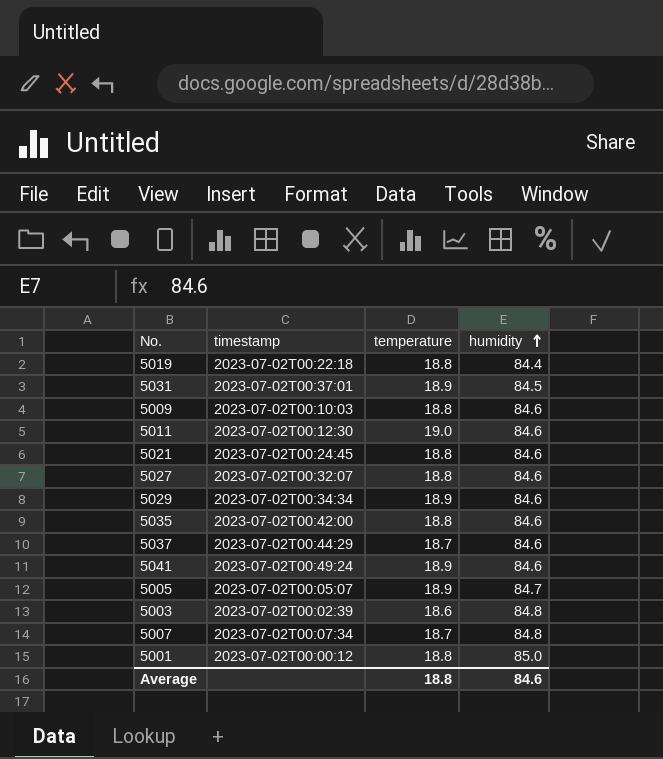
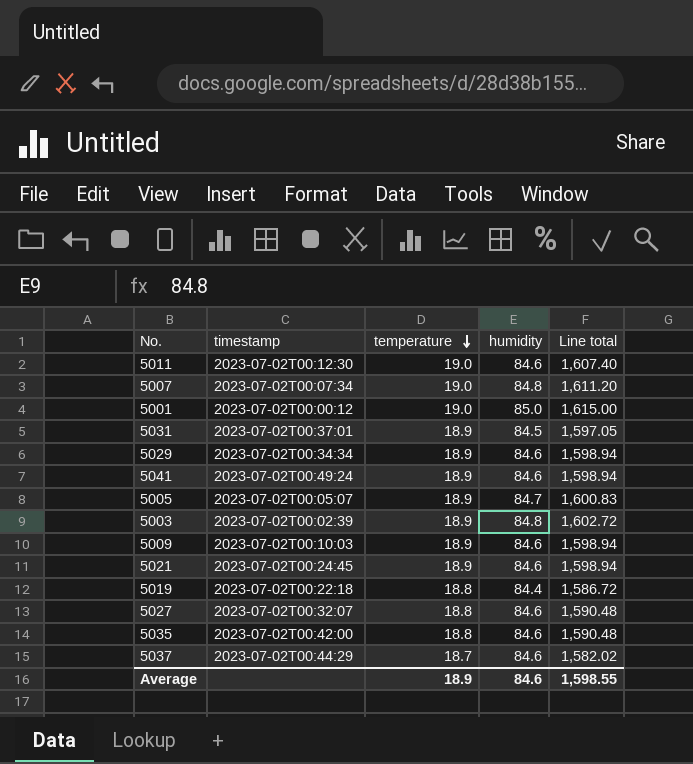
row order: humidity ascending -> temperature descending
column Line total | formula: none -> [temperature] * [humidity]
5007 | temperature: 18.7 -> 19.0
5001 | temperature: 18.8 -> 19.0
5003 | temperature: 18.6 -> 18.9
5009 | temperature: 18.8 -> 18.9
5021 | temperature: 18.8 -> 18.9
Average | temperature: 18.8 -> 18.9

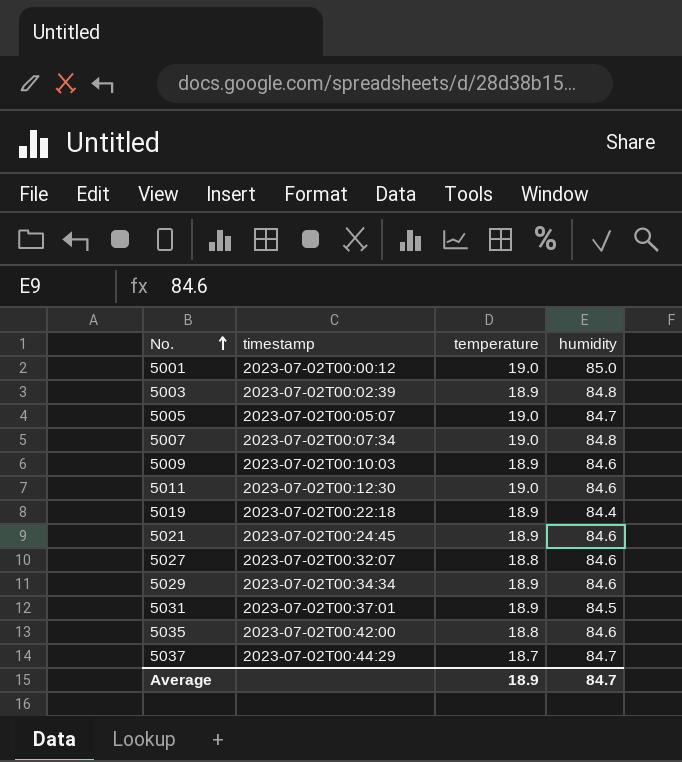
row order: temperature descending -> No. ascending
column Line total | formula: [temperature] * [humidity] -> none
row 5041: 2023-07-02T00:49:24 | 18.9 | 84.6 | 1,598.94 -> none
5005 | temperature: 18.9 -> 19.0
5019 | temperature: 18.8 -> 18.9
5037 | humidity: 84.6 -> 84.7
Average | humidity: 84.6 -> 84.7

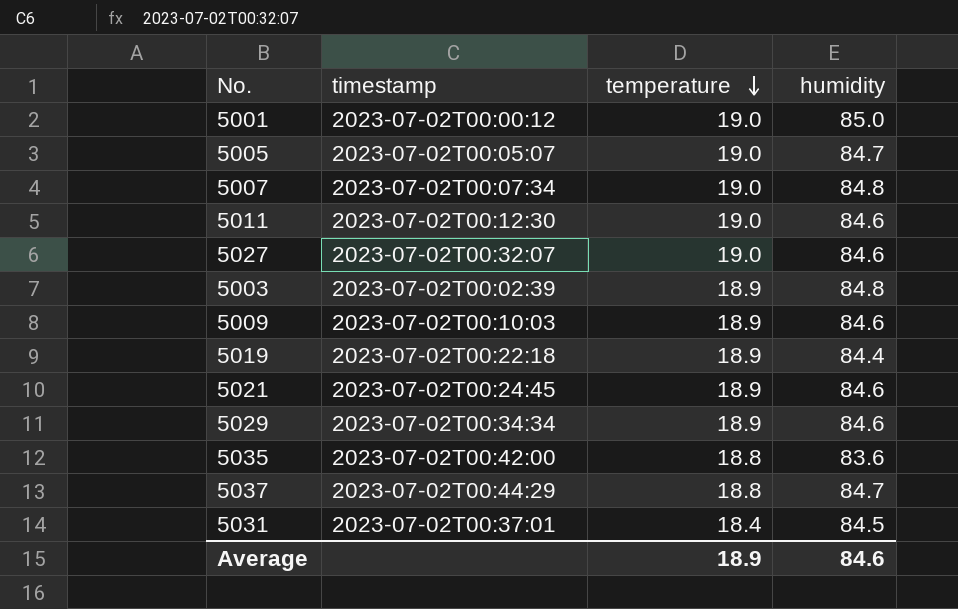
row order: No. ascending -> temperature descending
5027 | temperature: 18.8 -> 19.0
5035 | humidity: 84.6 -> 83.6
5037 | temperature: 18.7 -> 18.8
5031 | temperature: 18.9 -> 18.4
Average | humidity: 84.7 -> 84.6

